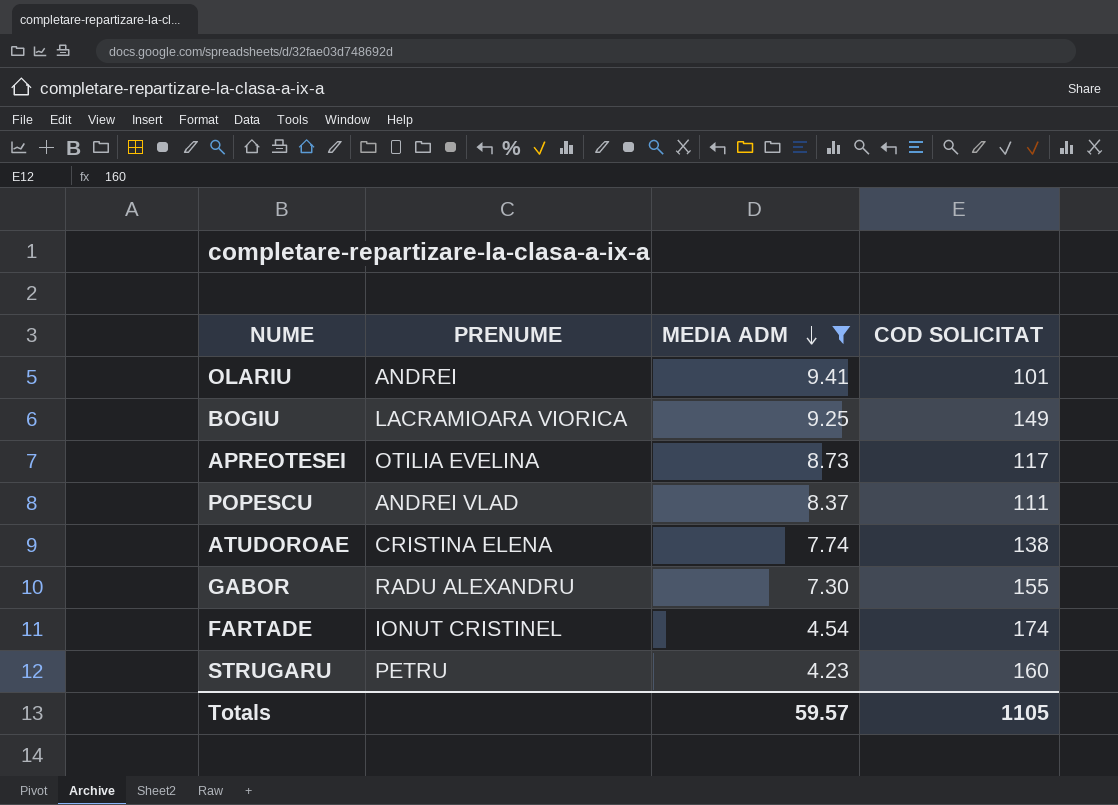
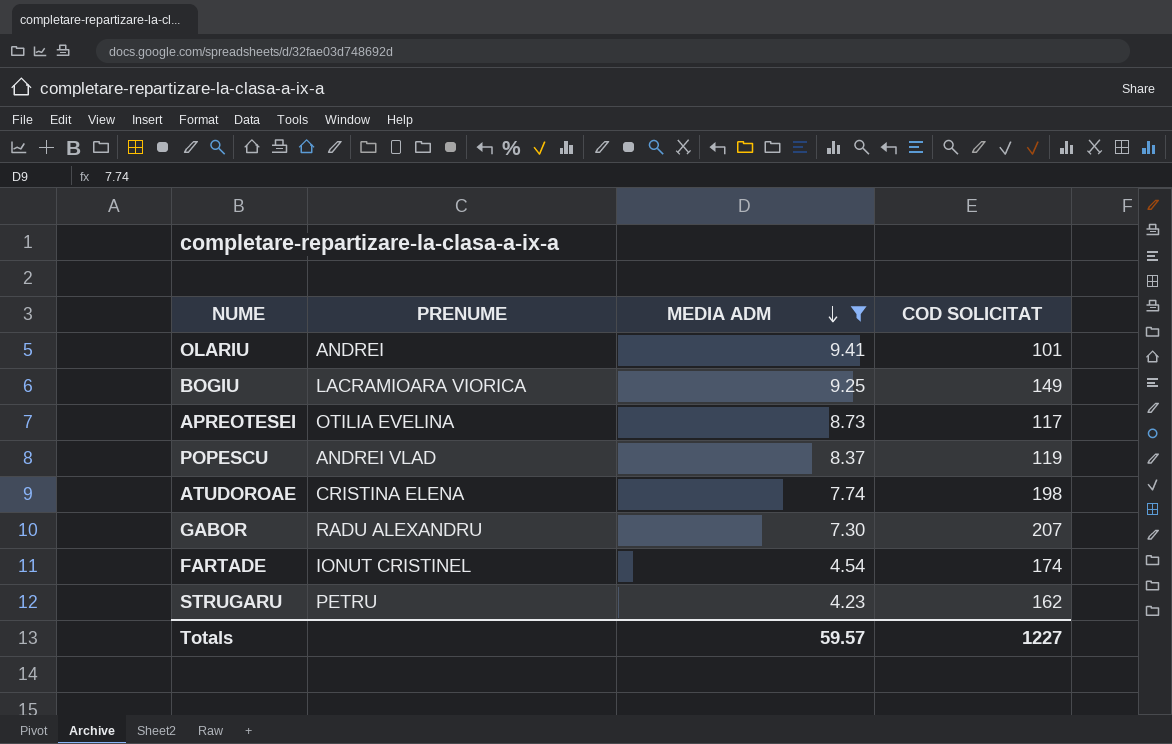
POPESCU | COD SOLICITAT: 111 -> 119
ATUDOROAE | COD SOLICITAT: 138 -> 198
GABOR | COD SOLICITAT: 155 -> 207
STRUGARU | COD SOLICITAT: 160 -> 162
Totals | COD SOLICITAT: 1105 -> 1227

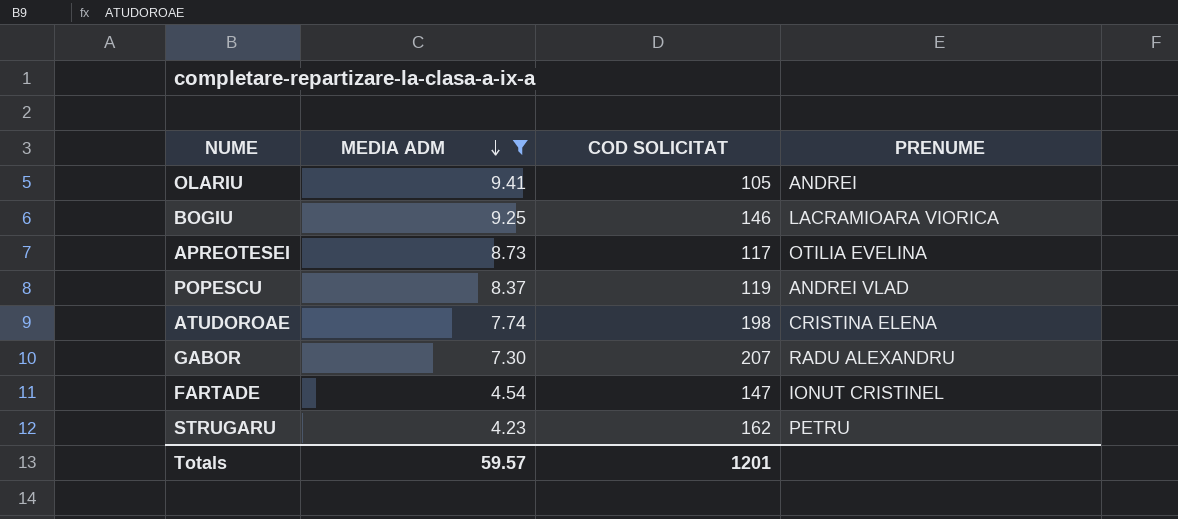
column PRENUME | position: 2 -> 4
OLARIU | COD SOLICITAT: 101 -> 105
BOGIU | COD SOLICITAT: 149 -> 146
FARTADE | COD SOLICITAT: 174 -> 147
Totals | COD SOLICITAT: 1227 -> 1201

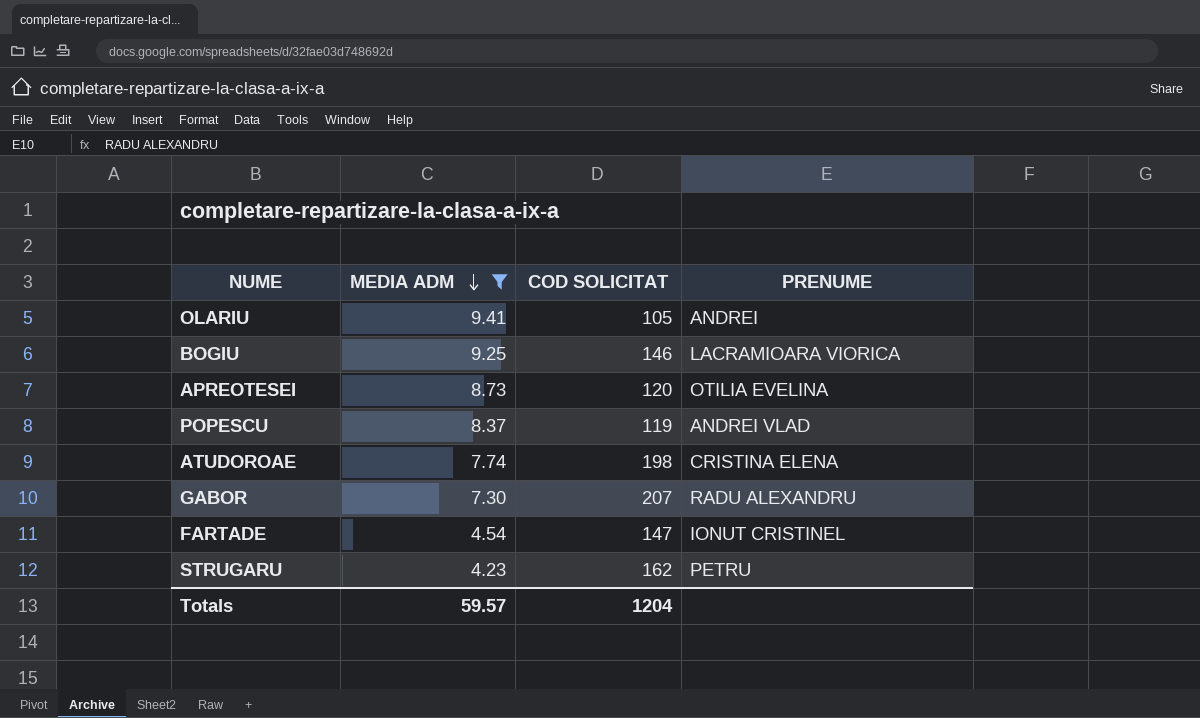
APREOTESEI | COD SOLICITAT: 117 -> 120
Totals | COD SOLICITAT: 1201 -> 1204

